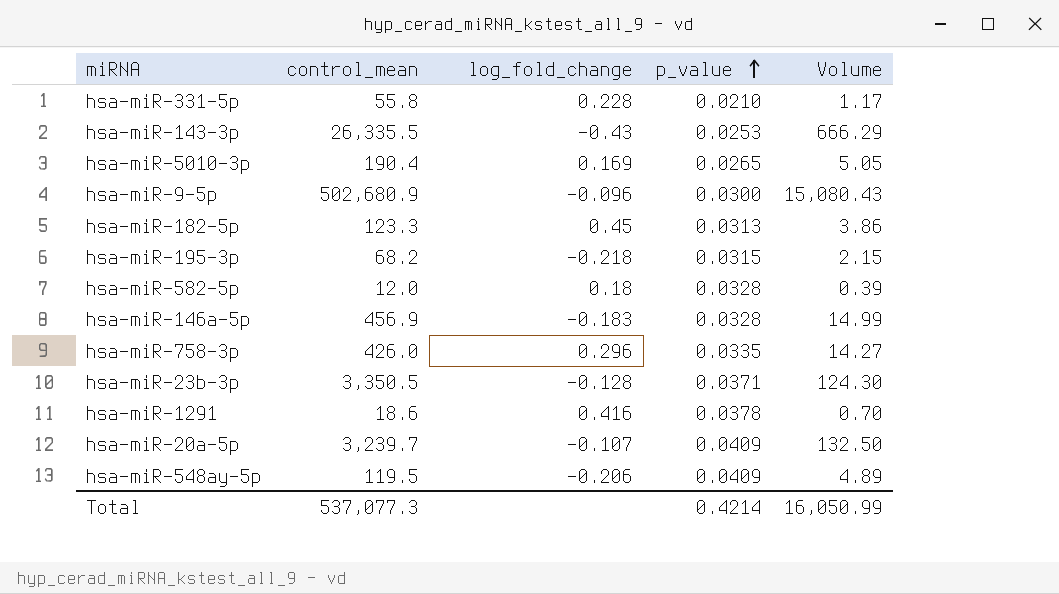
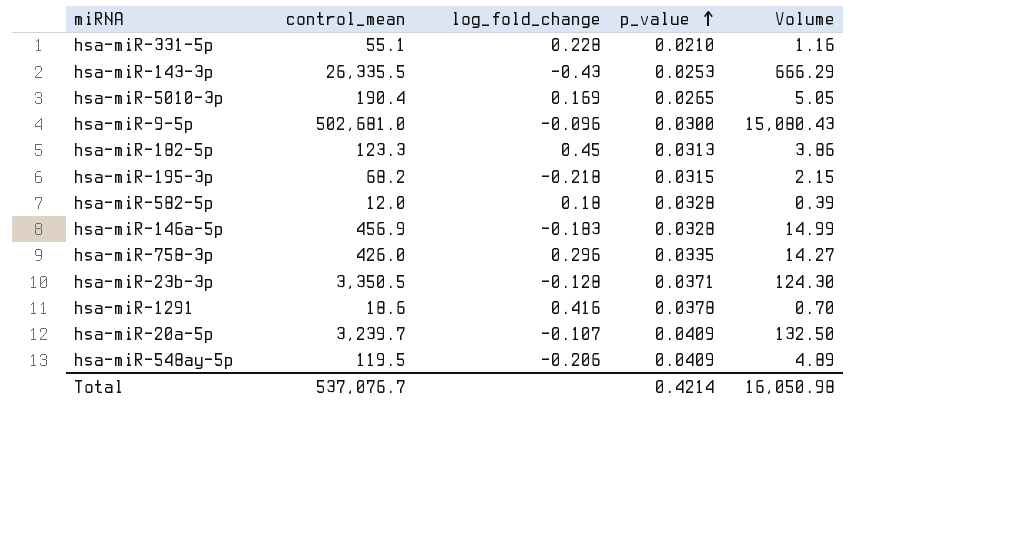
hsa-miR-331-5p | control_mean: 55.8 -> 55.1
hsa-miR-331-5p | Volume: 1.17 -> 1.16
hsa-miR-9-5p | control_mean: 502,680.9 -> 502,681.0
Total | control_mean: 537,077.3 -> 537,076.7
Total | Volume: 16,050.99 -> 16,050.98

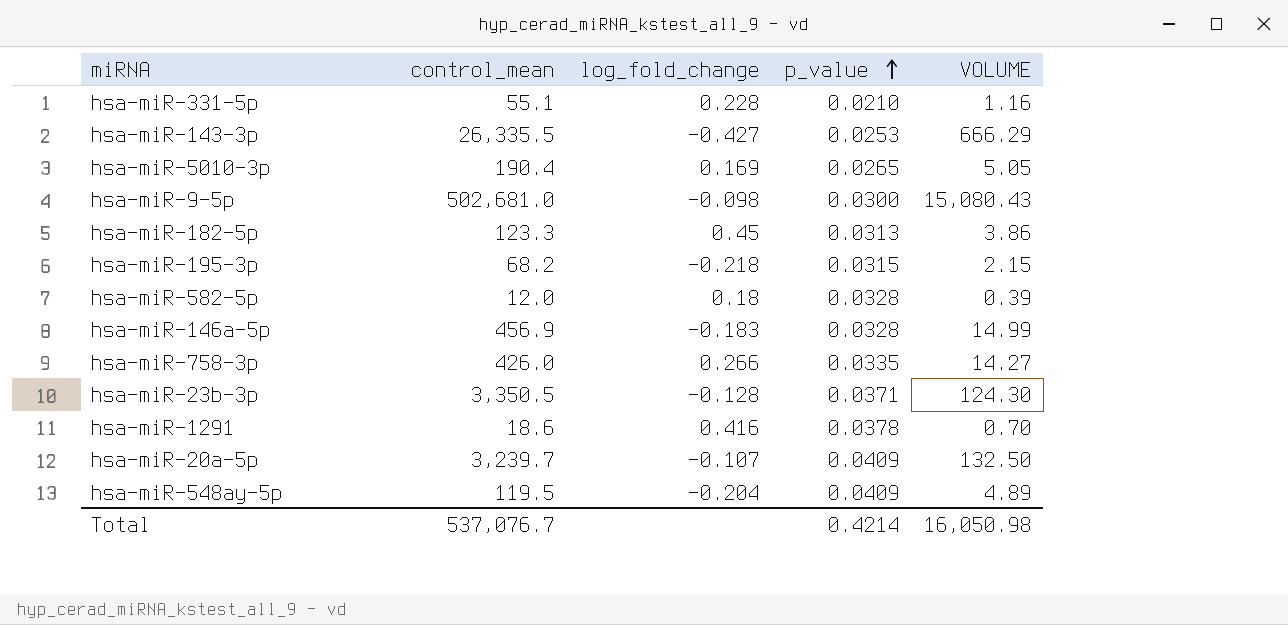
column name: Volume -> VOLUME
hsa-miR-143-3p | log_fold_change: -0.43 -> -0.427
hsa-miR-9-5p | log_fold_change: -0.096 -> -0.098
hsa-miR-758-3p | log_fold_change: 0.296 -> 0.266
hsa-miR-548ay-5p | log_fold_change: -0.206 -> -0.204

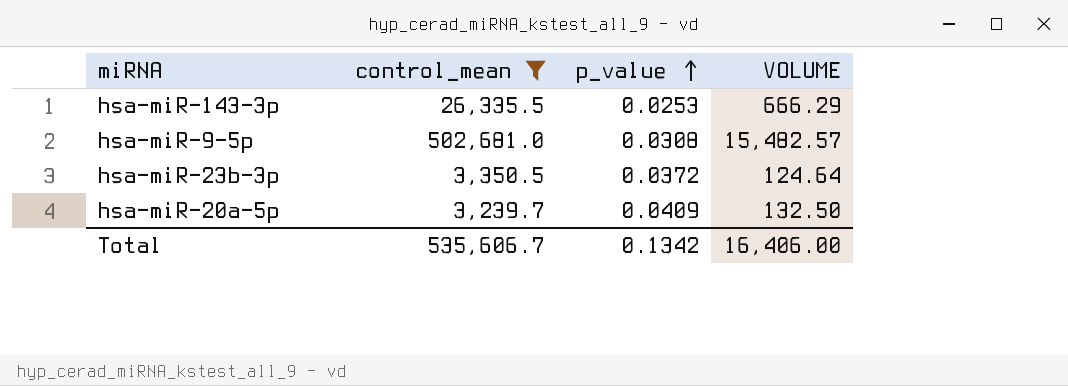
filter: none -> control_mean >= 3,239.7
column log_fold_change | position: 3 -> none
hsa-miR-9-5p | p_value: 0.0300 -> 0.0308
hsa-miR-9-5p | VOLUME: 15,080.43 -> 15,482.57
hsa-miR-23b-3p | p_value: 0.0371 -> 0.0372
hsa-miR-23b-3p | VOLUME: 124.30 -> 124.64
Total | control_mean: 537,076.7 -> 535,606.7
Total | p_value: 0.4214 -> 0.1342
Total | VOLUME: 16,050.98 -> 16,406.00

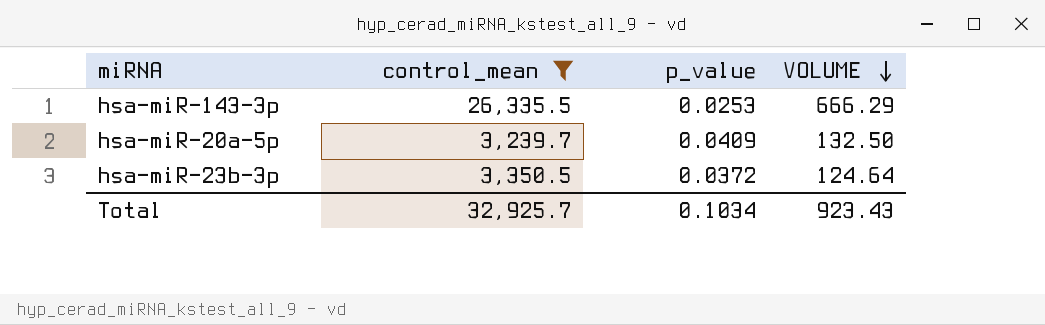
row order: p_value ascending -> VOLUME descending
row hsa-miR-9-5p: 502,681.0 | 0.0308 | 15,482.57 -> none
Total | control_mean: 535,606.7 -> 32,925.7
Total | p_value: 0.1342 -> 0.1034
Total | VOLUME: 16,406.00 -> 923.43

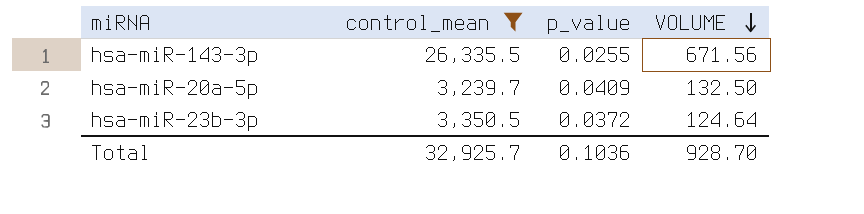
hsa-miR-143-3p | p_value: 0.0253 -> 0.0255
hsa-miR-143-3p | VOLUME: 666.29 -> 671.56
Total | p_value: 0.1034 -> 0.1036
Total | VOLUME: 923.43 -> 928.70

